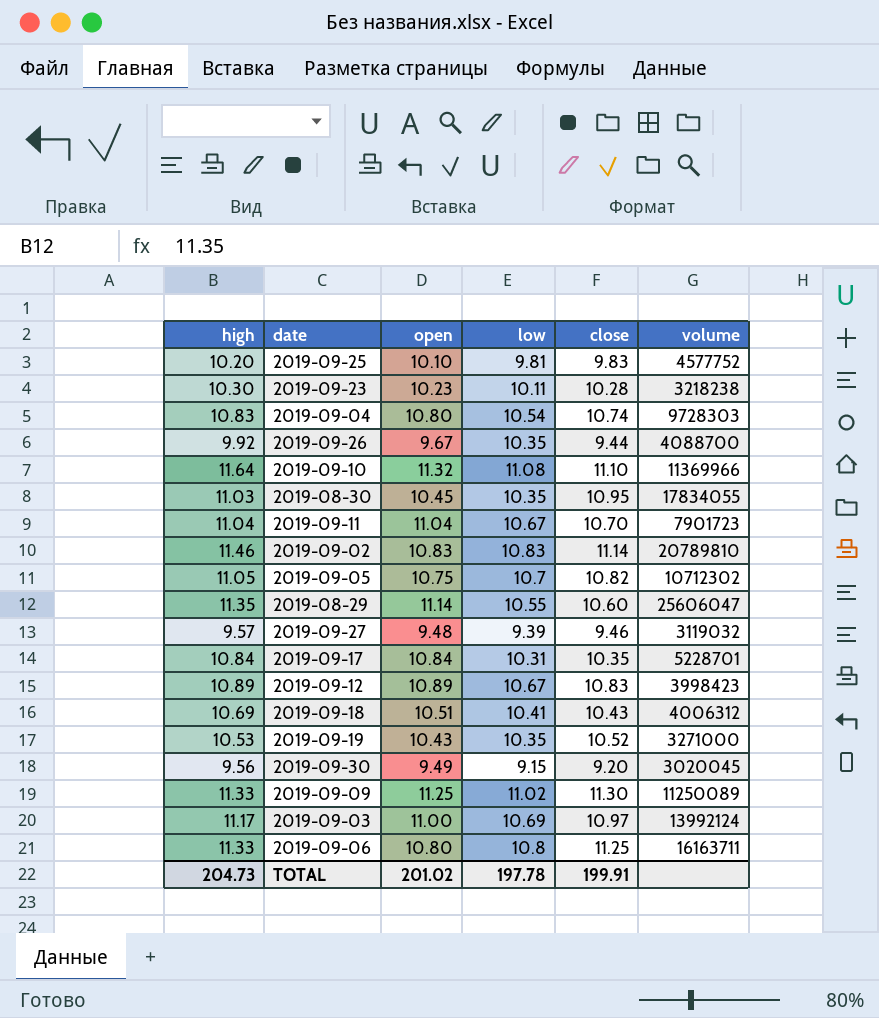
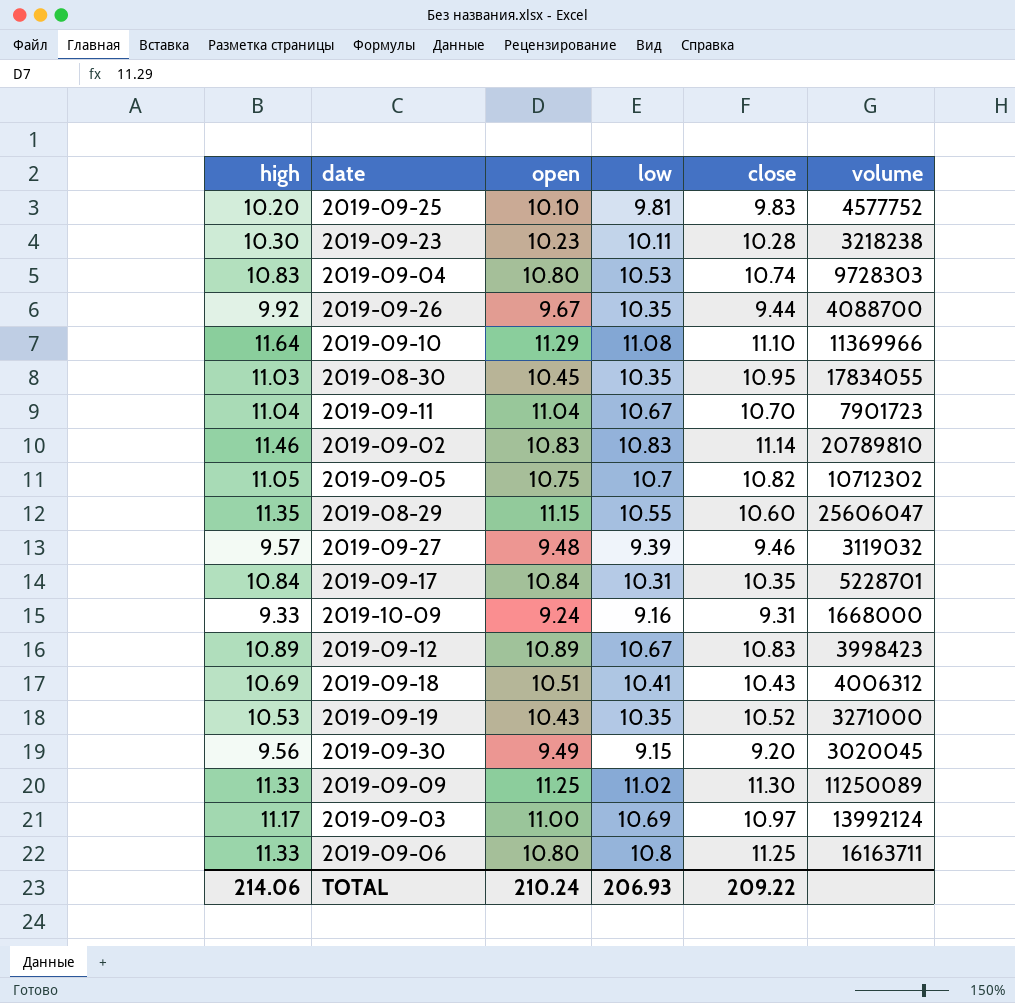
2019-09-04 | low: 10.54 -> 10.53
2019-09-10 | open: 11.32 -> 11.29
2019-08-29 | open: 11.14 -> 11.15
row 2019-10-09: none -> 9.33 | 9.24 | 9.16 | 9.31 | 1668000
TOTAL | high: 204.73 -> 214.06
TOTAL | open: 201.02 -> 210.24
TOTAL | low: 197.78 -> 206.93
TOTAL | close: 199.91 -> 209.22

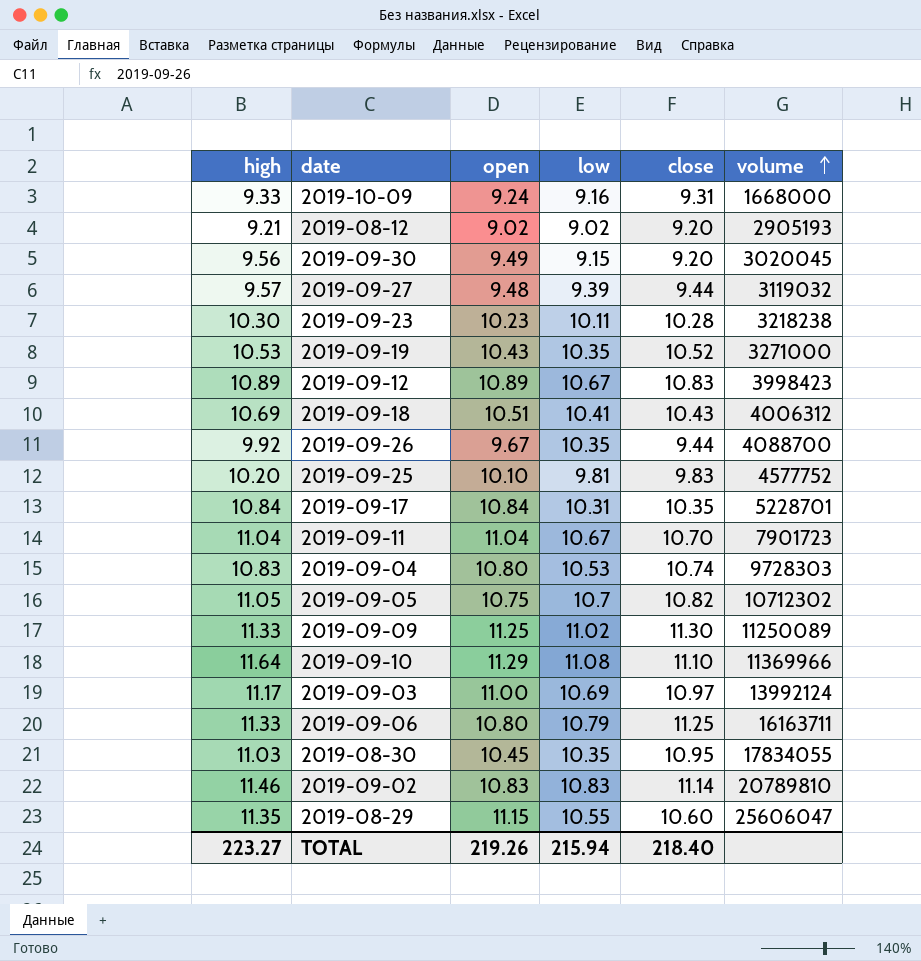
row order: none -> volume ascending
row 2019-08-12: none -> 9.21 | 9.02 | 9.02 | 9.20 | 2905193
2019-09-27 | close: 9.46 -> 9.44
2019-09-06 | low: 10.8 -> 10.79
TOTAL | high: 214.06 -> 223.27
TOTAL | open: 210.24 -> 219.26
TOTAL | low: 206.93 -> 215.94
TOTAL | close: 209.22 -> 218.40

